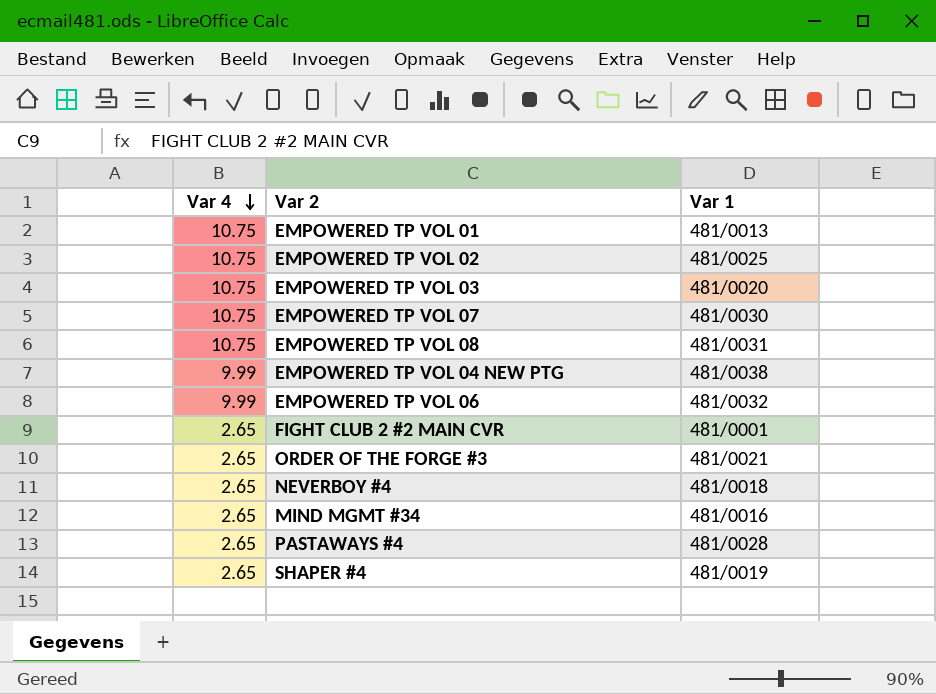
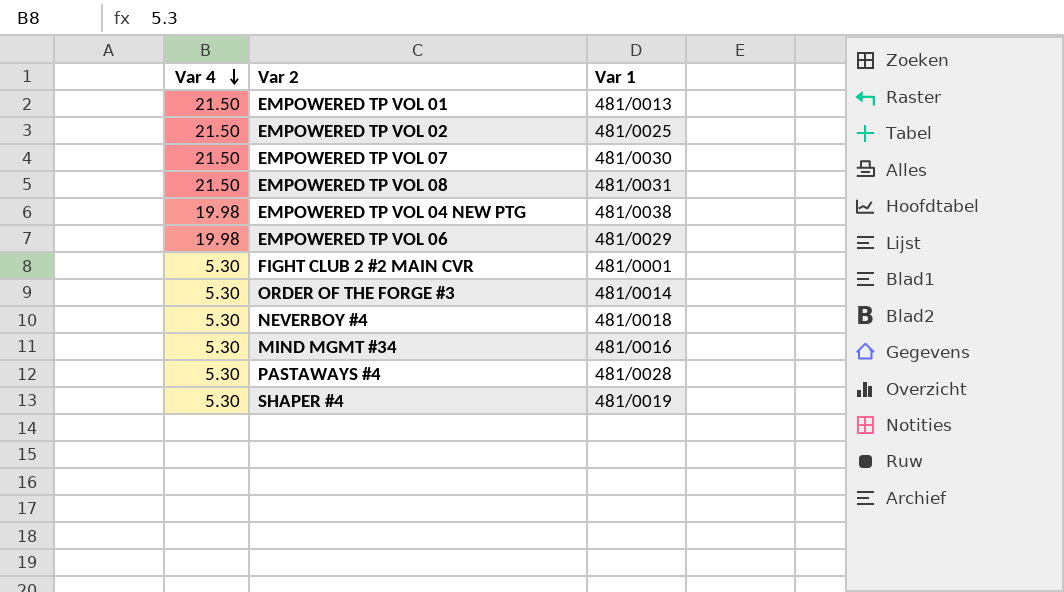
row EMPOWERED TP VOL 03: 10.75 | 481/0020 -> none
EMPOWERED TP VOL 01 | Var 4: 10.75 -> 21.50
EMPOWERED TP VOL 02 | Var 4: 10.75 -> 21.50
EMPOWERED TP VOL 07 | Var 4: 10.75 -> 21.50
EMPOWERED TP VOL 08 | Var 4: 10.75 -> 21.50
EMPOWERED TP VOL 04 NEW PTG | Var 4: 9.99 -> 19.98
EMPOWERED TP VOL 06 | Var 4: 9.99 -> 19.98
EMPOWERED TP VOL 06 | Var 1: 481/0032 -> 481/0029
FIGHT CLUB 2 #2 MAIN CVR | Var 4: 2.65 -> 5.30
ORDER OF THE FORGE #3 | Var 4: 2.65 -> 5.30
ORDER OF THE FORGE #3 | Var 1: 481/0021 -> 481/0014
NEVERBOY #4 | Var 4: 2.65 -> 5.30
MIND MGMT #34 | Var 4: 2.65 -> 5.30
PASTAWAYS #4 | Var 4: 2.65 -> 5.30
SHAPER #4 | Var 4: 2.65 -> 5.30

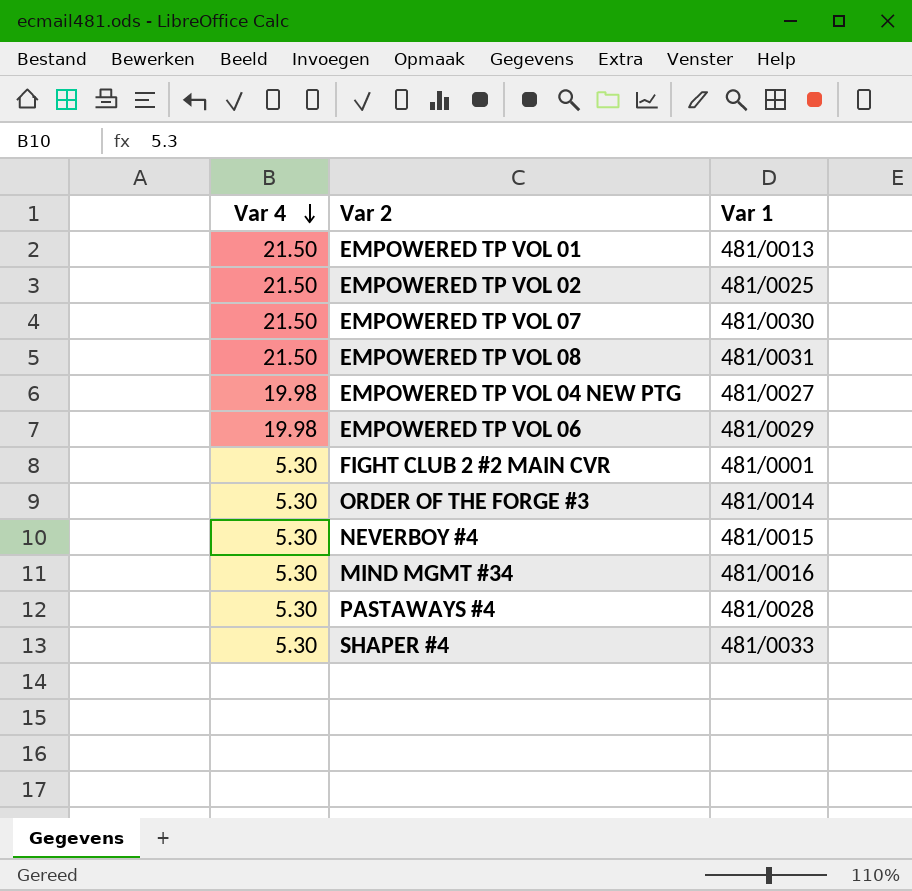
EMPOWERED TP VOL 04 NEW PTG | Var 1: 481/0038 -> 481/0027
NEVERBOY #4 | Var 1: 481/0018 -> 481/0015
SHAPER #4 | Var 1: 481/0019 -> 481/0033

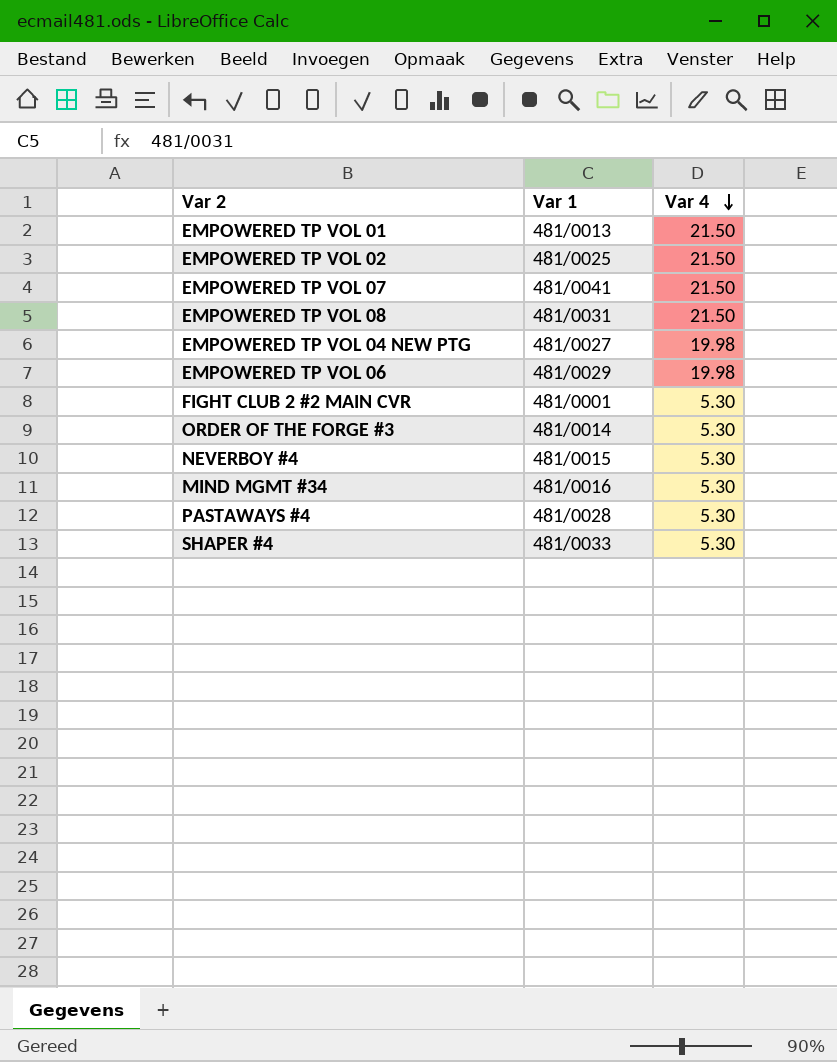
column Var 4 | position: 1 -> 3
EMPOWERED TP VOL 07 | Var 1: 481/0030 -> 481/0041

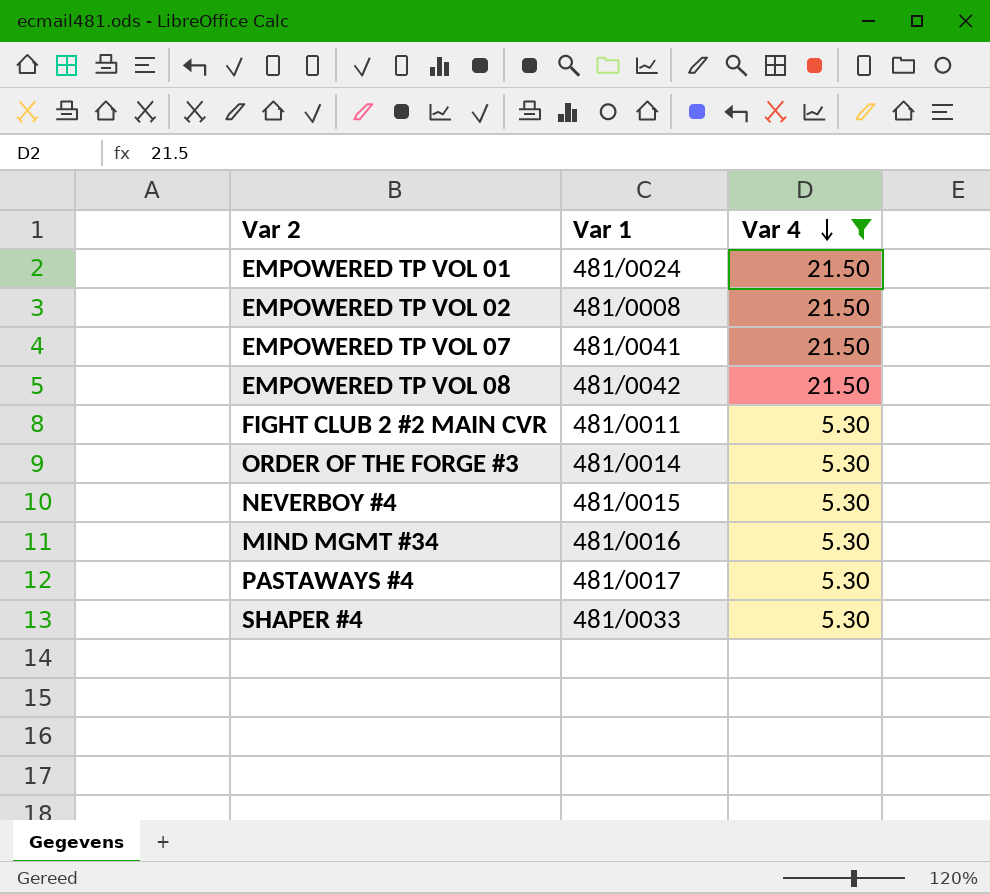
filter: none -> Var 4 != 19.98
EMPOWERED TP VOL 01 | Var 1: 481/0013 -> 481/0024
EMPOWERED TP VOL 02 | Var 1: 481/0025 -> 481/0008
EMPOWERED TP VOL 08 | Var 1: 481/0031 -> 481/0042
FIGHT CLUB 2 #2 MAIN CVR | Var 1: 481/0001 -> 481/0011
PASTAWAYS #4 | Var 1: 481/0028 -> 481/0017

